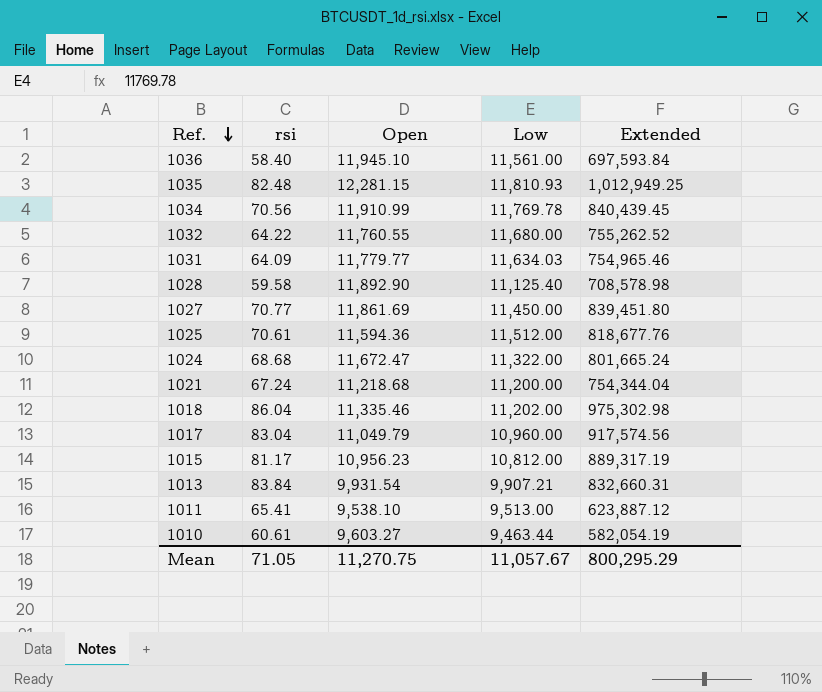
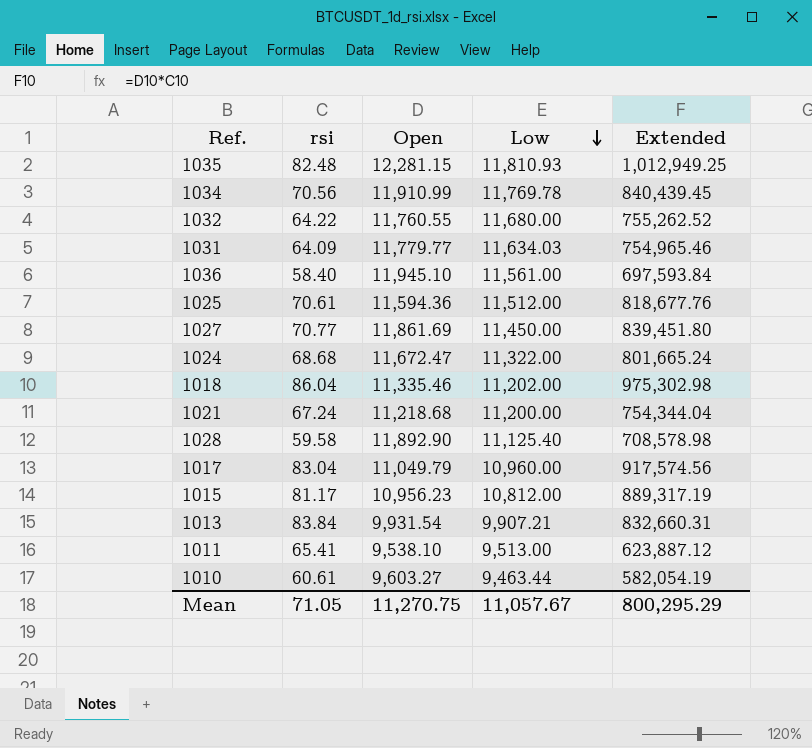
row order: Ref. descending -> Low descending

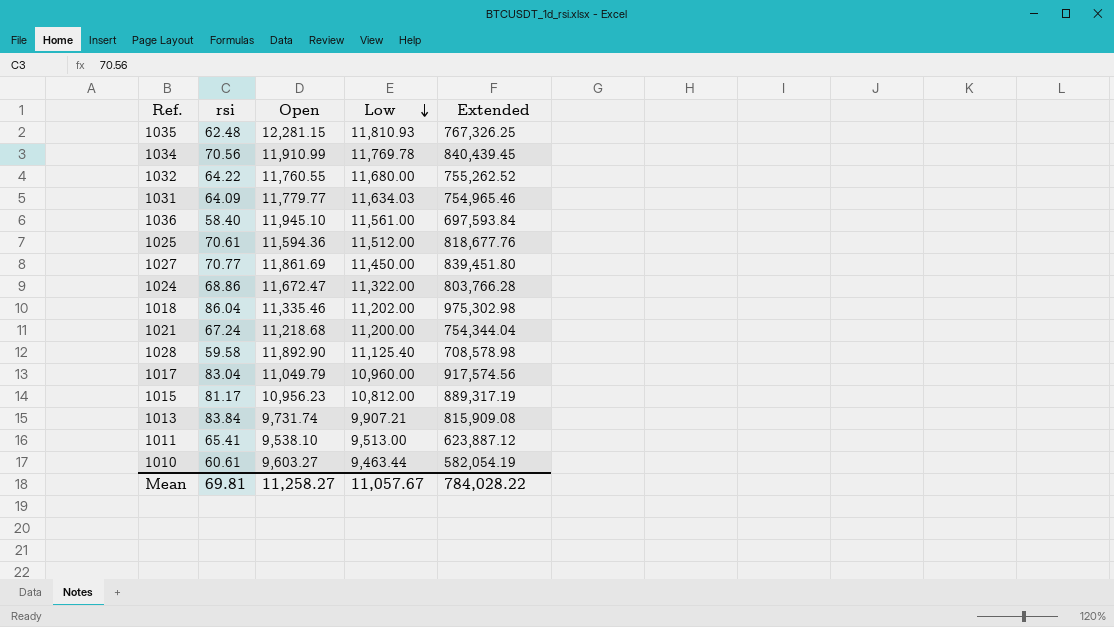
1035 | rsi: 82.48 -> 62.48
1035 | Extended: 1,012,949.25 -> 767,326.25
1024 | rsi: 68.68 -> 68.86
1024 | Extended: 801,665.24 -> 803,766.28
1013 | Open: 9,931.54 -> 9,731.74
1013 | Extended: 832,660.31 -> 815,909.08
Mean | rsi: 71.05 -> 69.81
Mean | Open: 11,270.75 -> 11,258.27
Mean | Extended: 800,295.29 -> 784,028.22

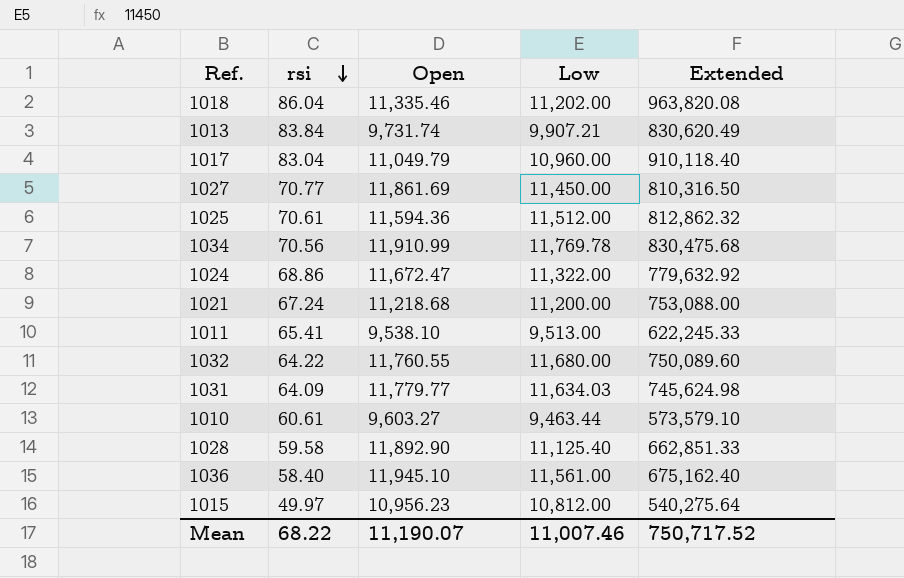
row order: Low descending -> rsi descending
column Extended | formula: [rsi] * [Open] -> [rsi] * [Low]
row 1035: 62.48 | 12,281.15 | 11,810.93 | 767,326.25 -> none
1015 | rsi: 81.17 -> 49.97
Mean | rsi: 69.81 -> 68.22
Mean | Open: 11,258.27 -> 11,190.07
Mean | Low: 11,057.67 -> 11,007.46
Mean | Extended: 784,028.22 -> 750,717.52

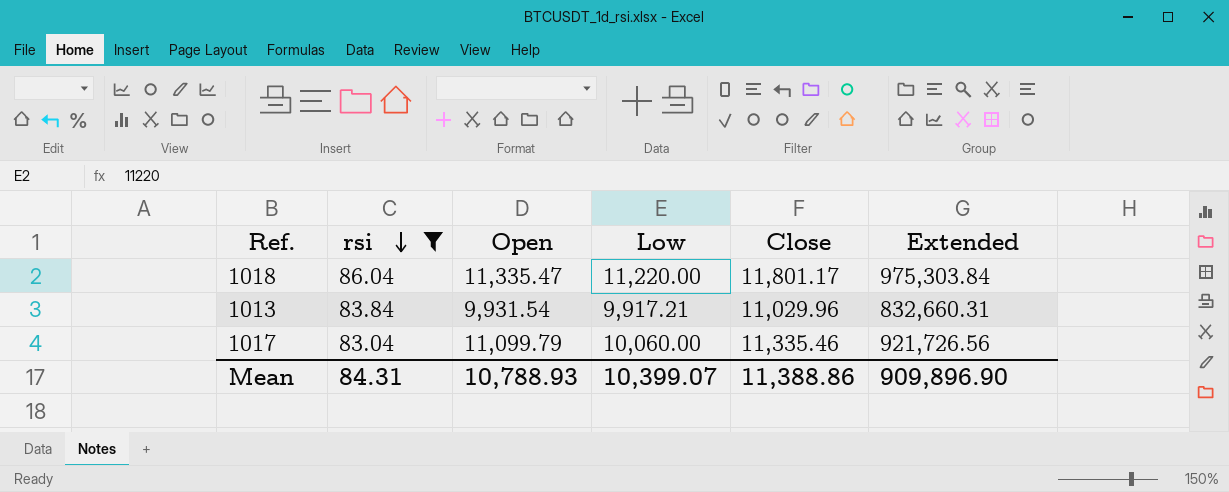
filter: none -> rsi >= 83.04
column Close | position: none -> 5
column Extended | formula: [rsi] * [Low] -> [rsi] * [Open]
1018 | Open: 11,335.46 -> 11,335.47
1018 | Low: 11,202.00 -> 11,220.00
1013 | Open: 9,731.74 -> 9,931.54
1013 | Low: 9,907.21 -> 9,917.21
1017 | Open: 11,049.79 -> 11,099.79
1017 | Low: 10,960.00 -> 10,060.00
Mean | rsi: 68.22 -> 84.31
Mean | Open: 11,190.07 -> 10,788.93
Mean | Low: 11,007.46 -> 10,399.07
Mean | Extended: 750,717.52 -> 909,896.90

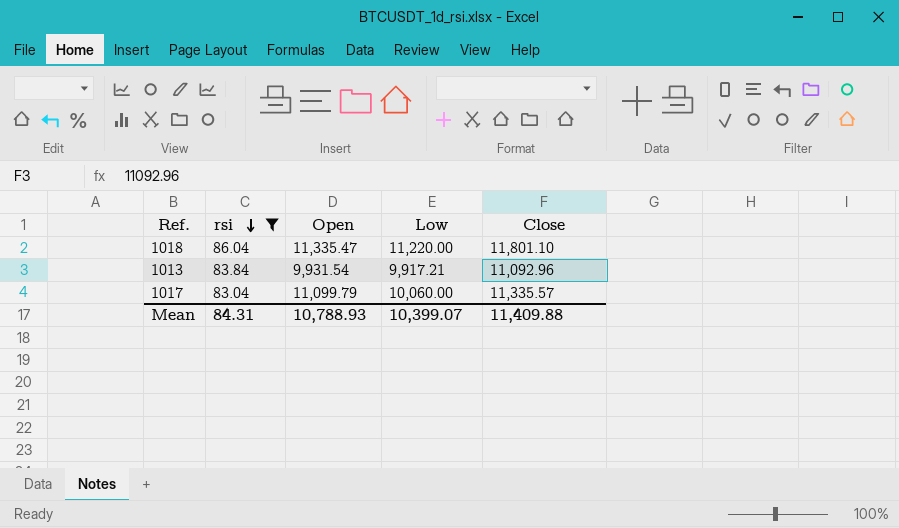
column Extended | formula: [rsi] * [Open] -> none
1018 | Close: 11,801.17 -> 11,801.10
1013 | Close: 11,029.96 -> 11,092.96
1017 | Close: 11,335.46 -> 11,335.57
Mean | Close: 11,388.86 -> 11,409.88

